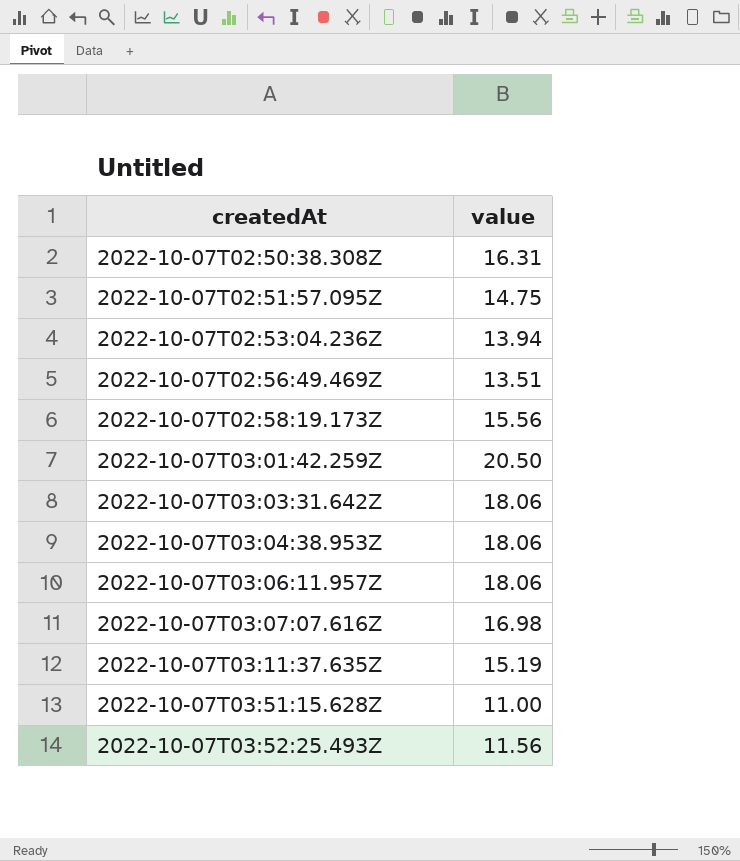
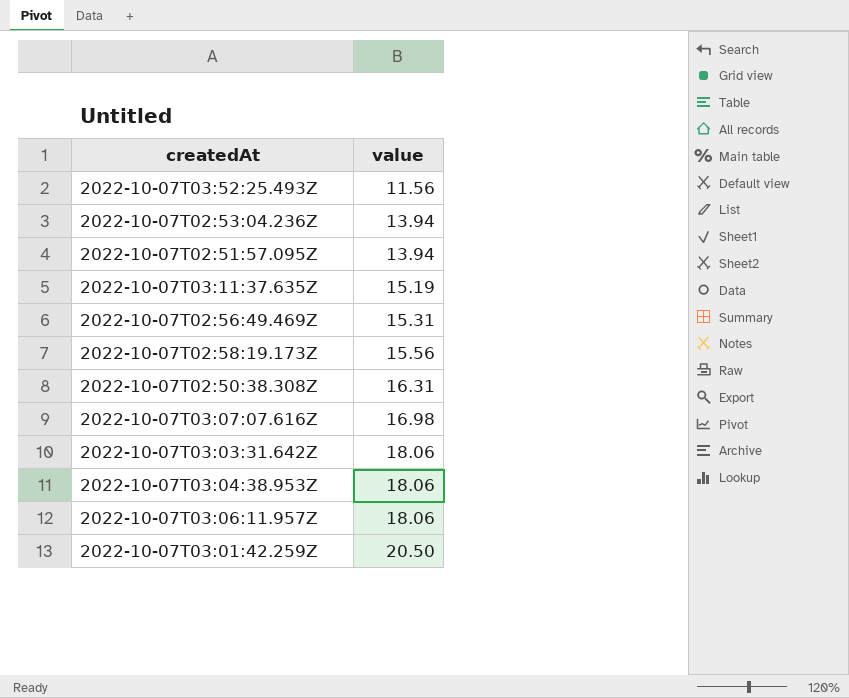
row order: createdAt ascending -> value ascending
row 2022-10-07T03:51:15.628Z: 11.00 -> none
2022-10-07T02:51:57.095Z | value: 14.75 -> 13.94
2022-10-07T02:56:49.469Z | value: 13.51 -> 15.31

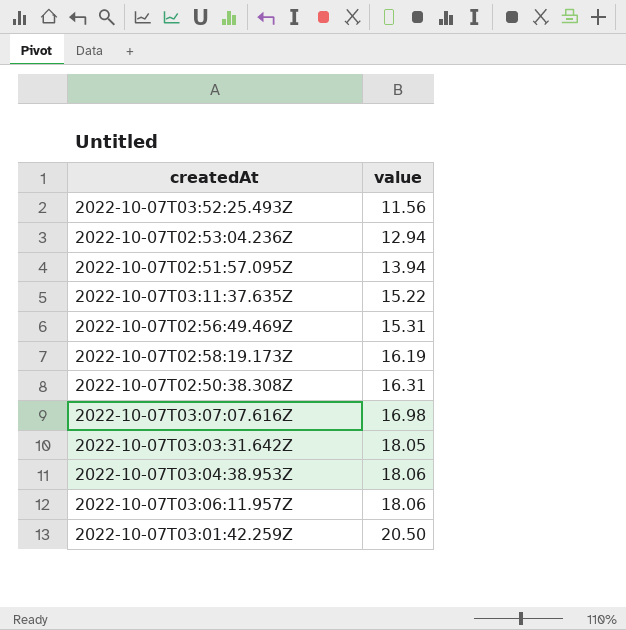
2022-10-07T02:53:04.236Z | value: 13.94 -> 12.94
2022-10-07T03:11:37.635Z | value: 15.19 -> 15.22
2022-10-07T02:58:19.173Z | value: 15.56 -> 16.19
2022-10-07T03:03:31.642Z | value: 18.06 -> 18.05

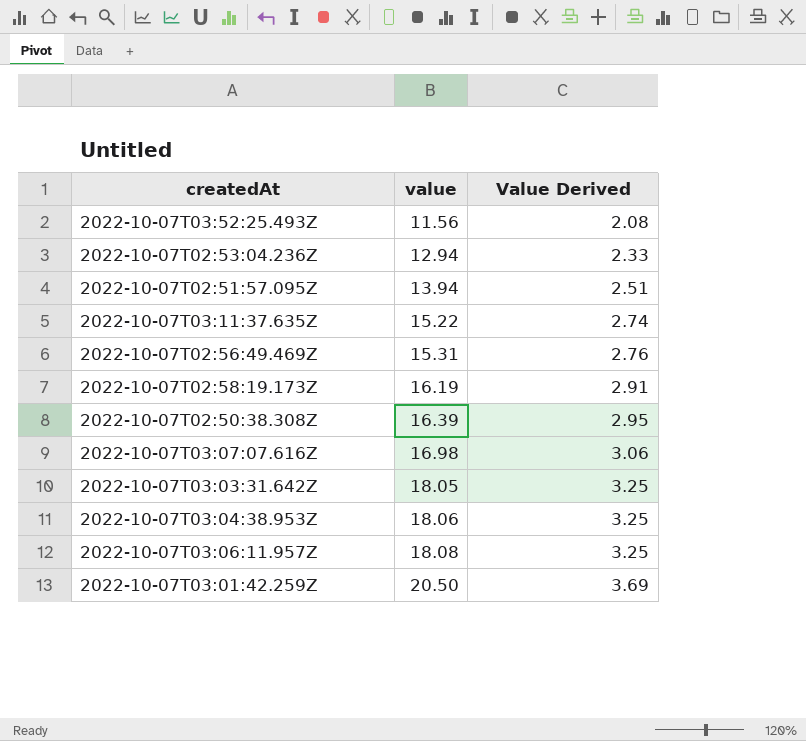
column Value Derived | formula: none -> [value] * 0.18
2022-10-07T02:50:38.308Z | value: 16.31 -> 16.39
2022-10-07T03:06:11.957Z | value: 18.06 -> 18.08

